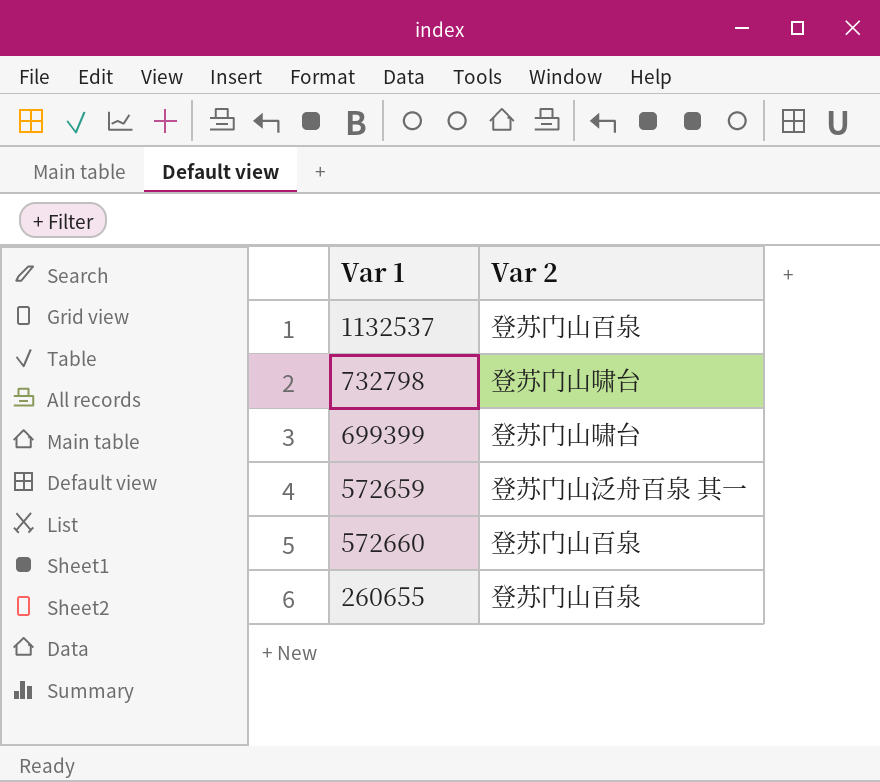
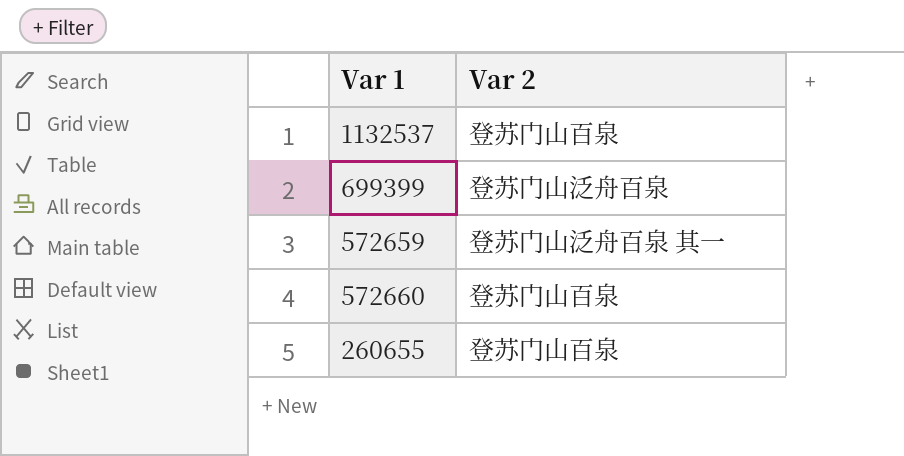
row 732798: 登苏门山啸台 -> none
699399 | Var 2: 登苏门山啸台 -> 登苏门山泛舟百泉

